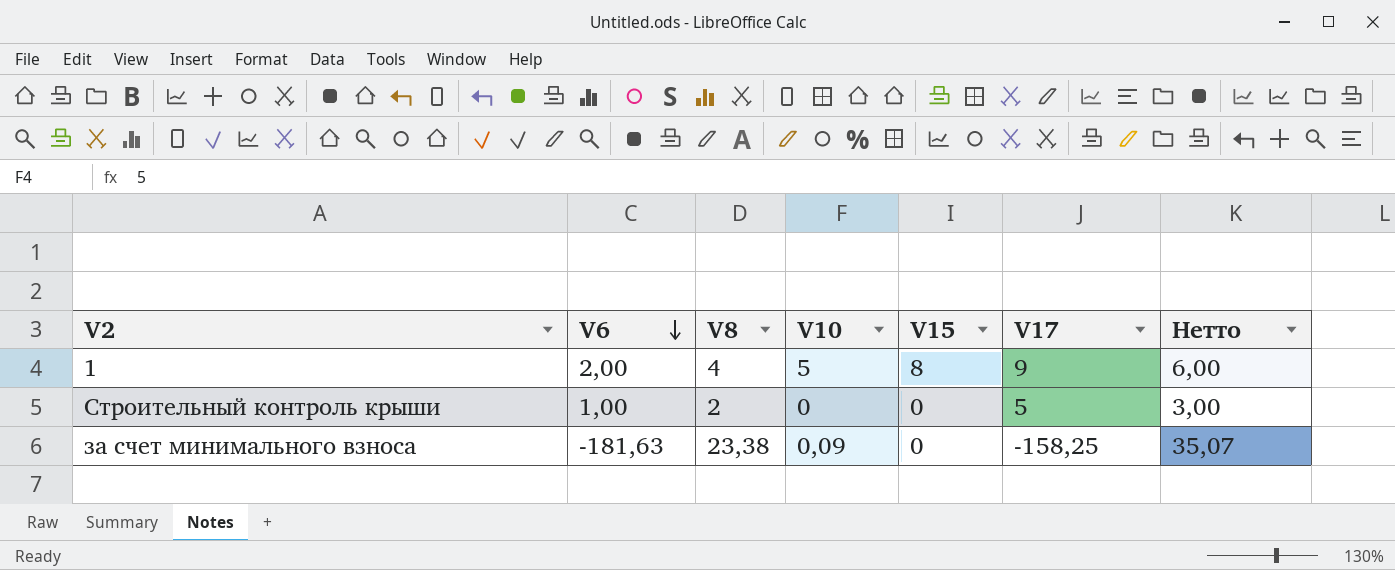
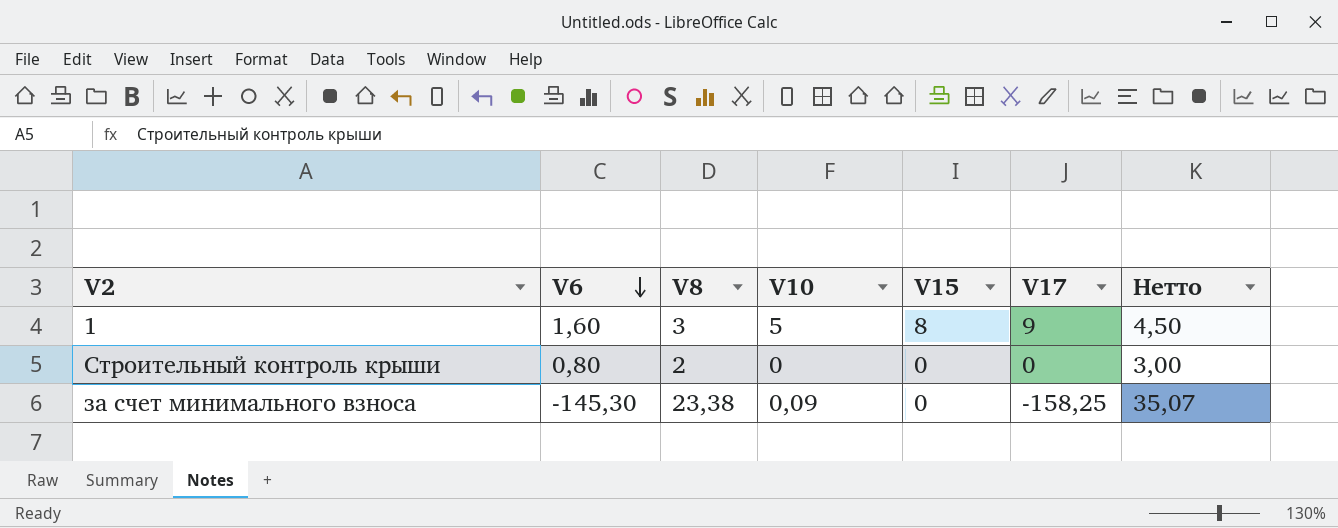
1 | V6: 2,00 -> 1,60
1 | V8: 4 -> 3
1 | Нетто: 6,00 -> 4,50
Строительный контроль крыши | V6: 1,00 -> 0,80
Строительный контроль крыши | V17: 5 -> 0
за счет минимального взноса | V6: -181,63 -> -145,30

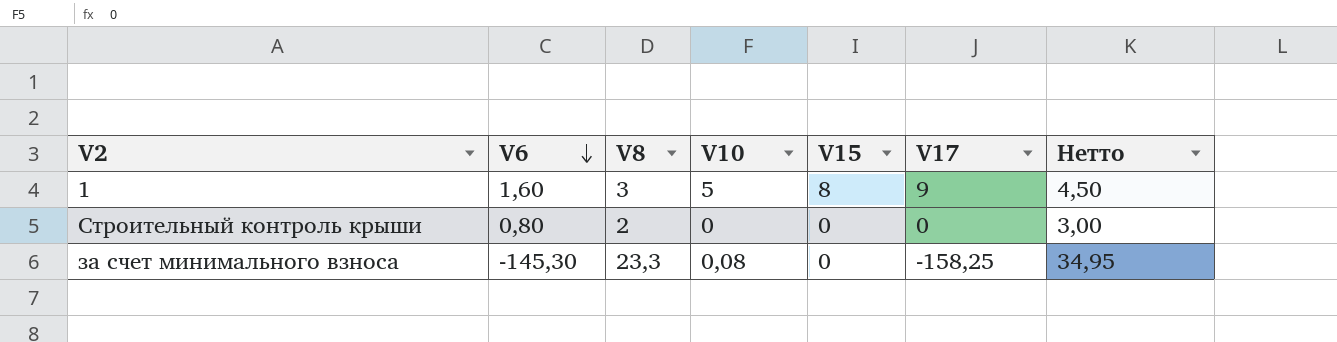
за счет минимального взноса | V8: 23,38 -> 23,3
за счет минимального взноса | V10: 0,09 -> 0,08
за счет минимального взноса | Нетто: 35,07 -> 34,95

